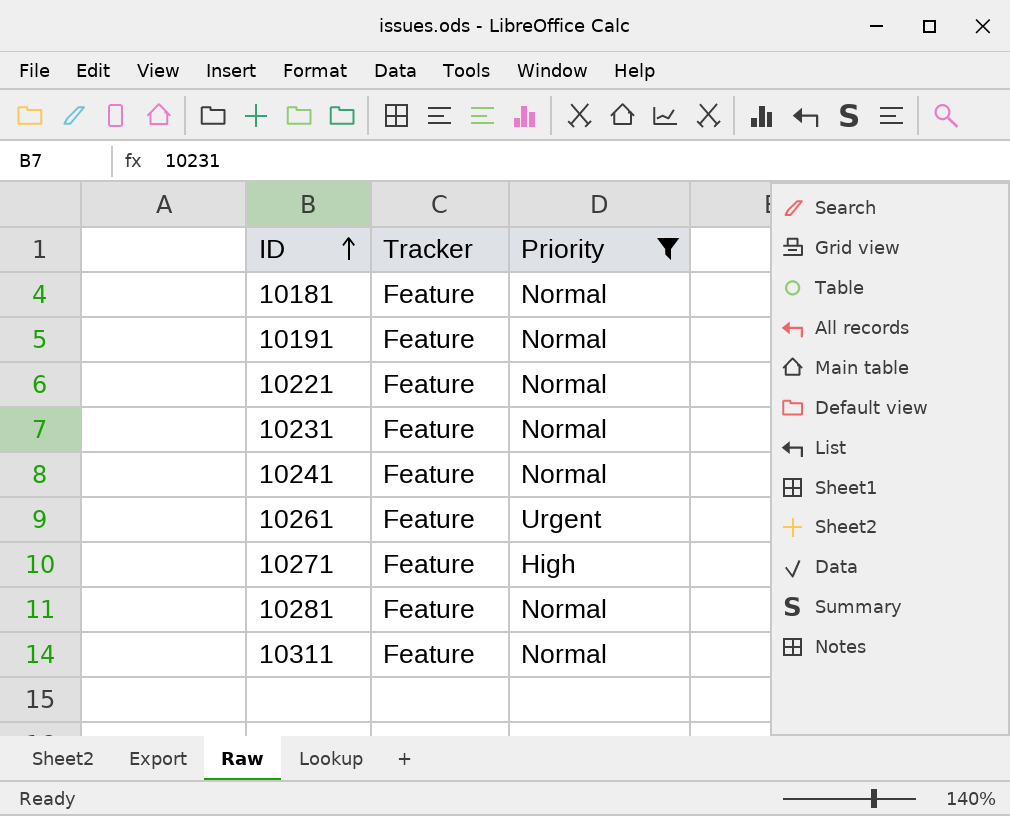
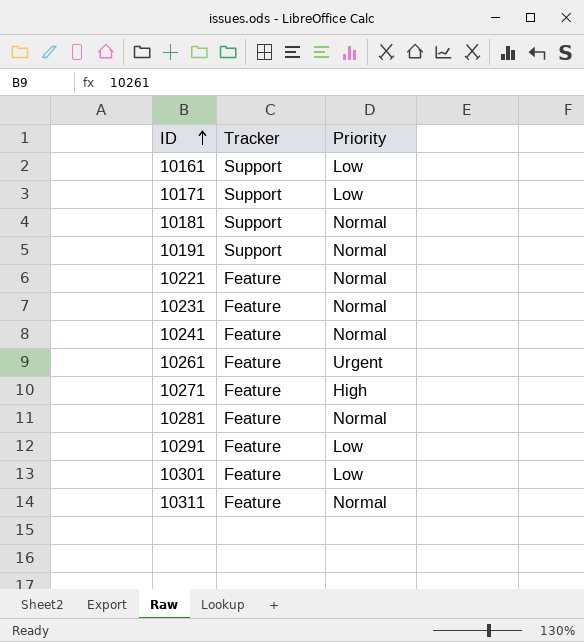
filter: Priority != Low -> none
10181 | Tracker: Feature -> Support
10191 | Tracker: Feature -> Support

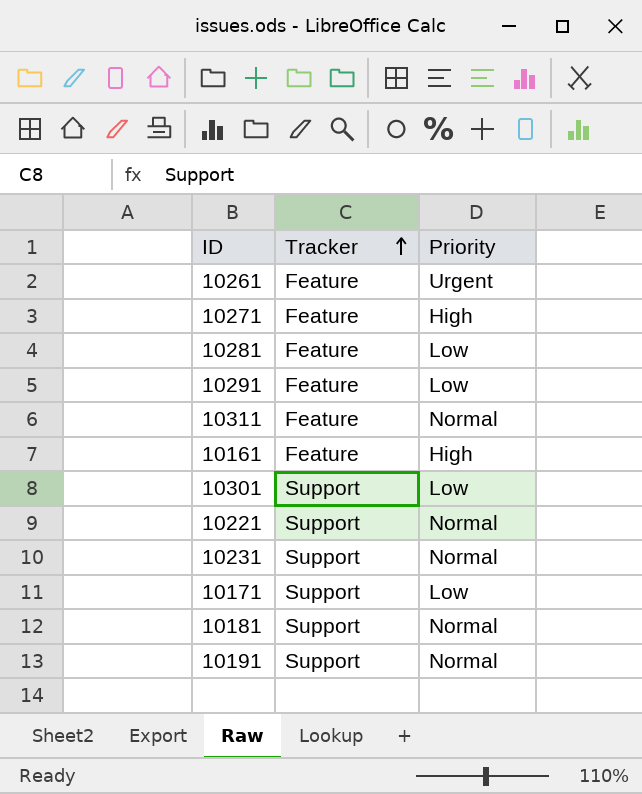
row order: ID ascending -> Tracker ascending
row 10241: Feature | Normal -> none
10281 | Priority: Normal -> Low
10161 | Tracker: Support -> Feature
10161 | Priority: Low -> High
10301 | Tracker: Feature -> Support
10221 | Tracker: Feature -> Support
10231 | Tracker: Feature -> Support

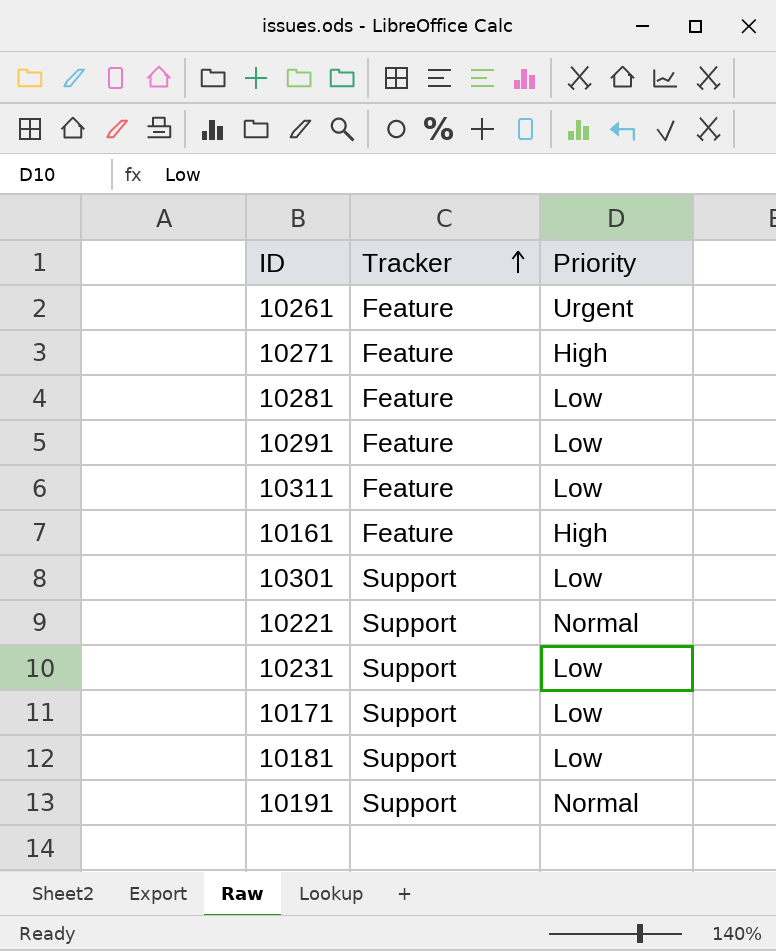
10311 | Priority: Normal -> Low
10231 | Priority: Normal -> Low
10181 | Priority: Normal -> Low

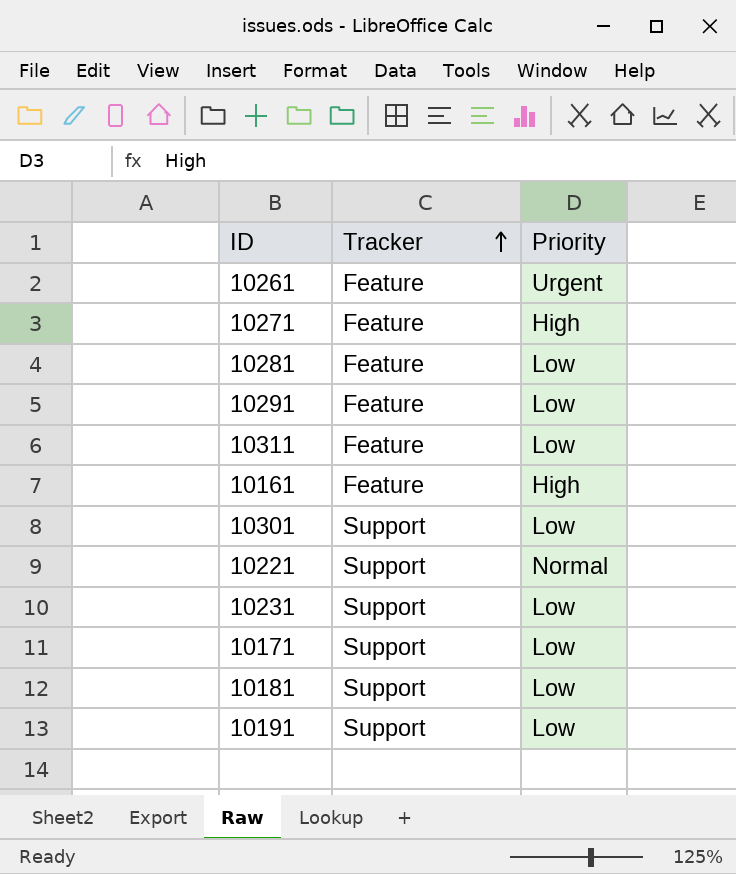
10191 | Priority: Normal -> Low

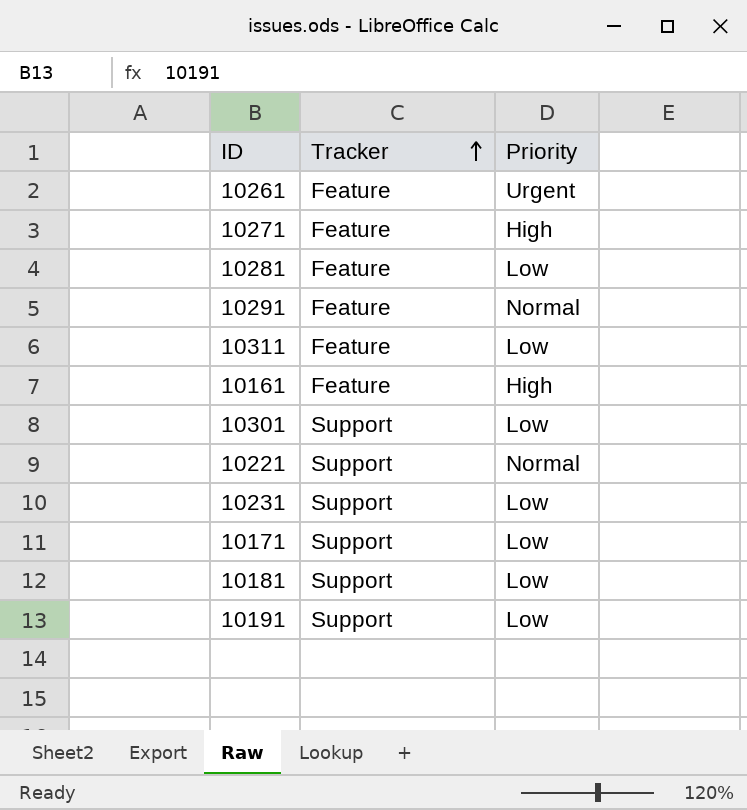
10291 | Priority: Low -> Normal

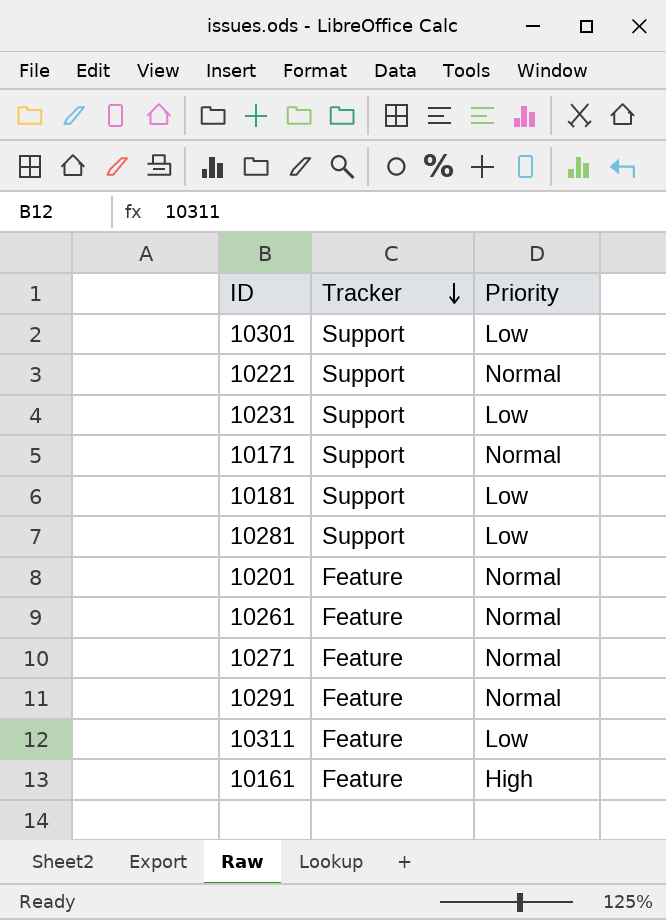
row order: Tracker ascending -> Tracker descending
row 10191: Support | Low -> none
10171 | Priority: Low -> Normal
10281 | Tracker: Feature -> Support
row 10201: none -> Feature | Normal
10261 | Priority: Urgent -> Normal
10271 | Priority: High -> Normal

